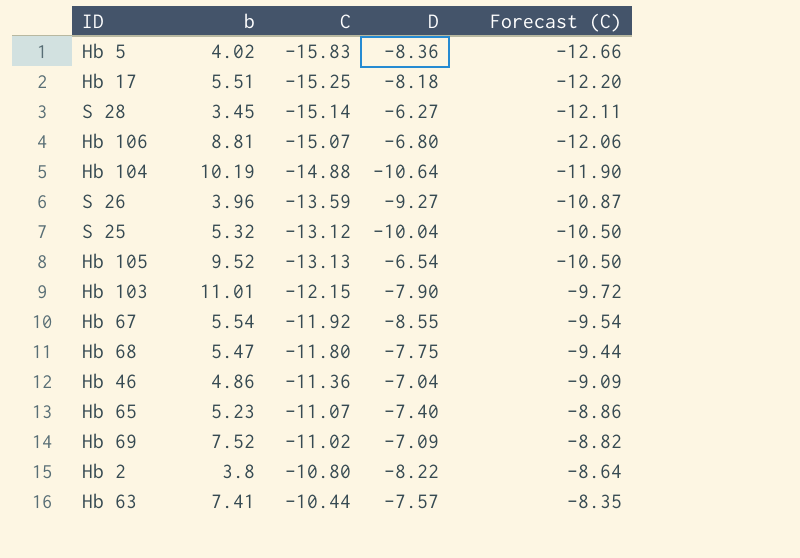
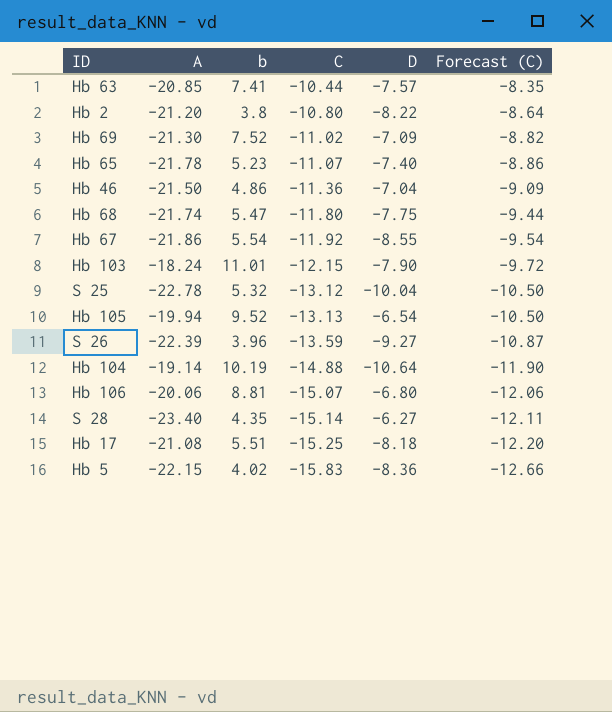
row order: Forecast (C) ascending -> C descending
column A | position: none -> 2
S 28 | b: 3.45 -> 4.35

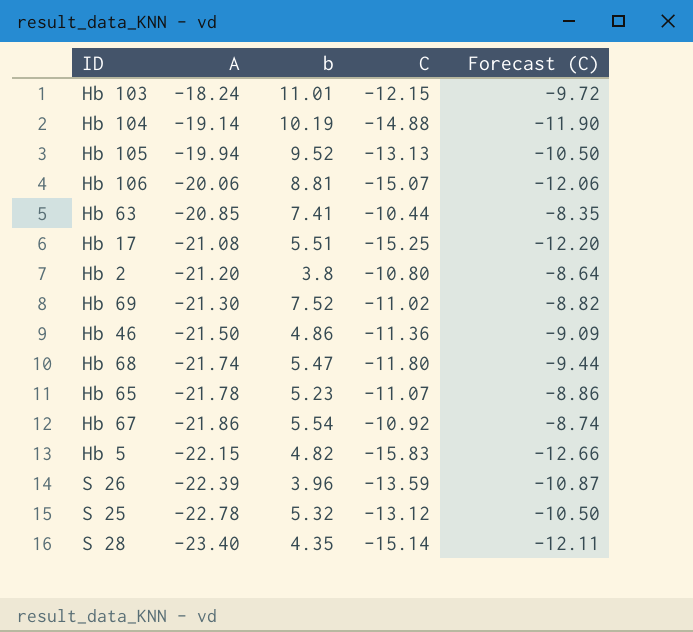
row order: C descending -> A descending
column D | position: 5 -> none
Hb 67 | C: -11.92 -> -10.92
Hb 67 | Forecast (C): -9.54 -> -8.74
Hb 5 | b: 4.02 -> 4.82

